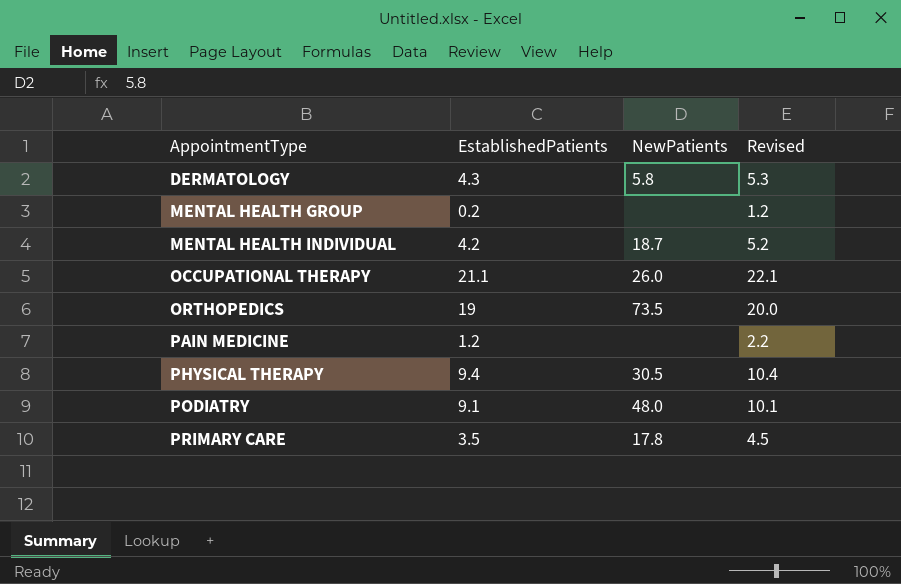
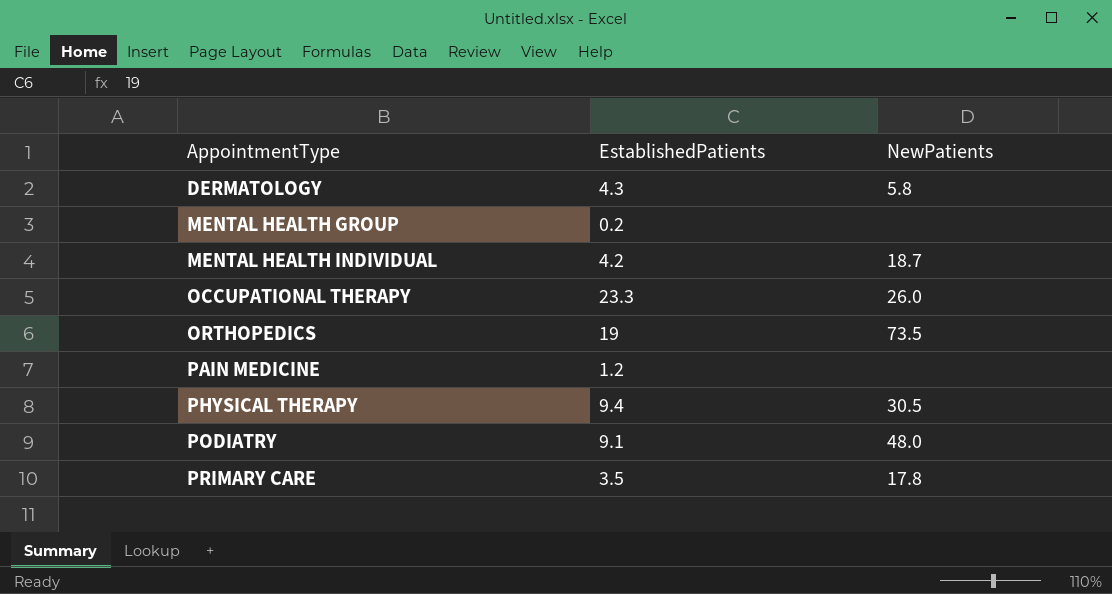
column Revised | formula: [EstablishedPatients] + 1 -> none
OCCUPATIONAL THERAPY | EstablishedPatients: 21.1 -> 23.3

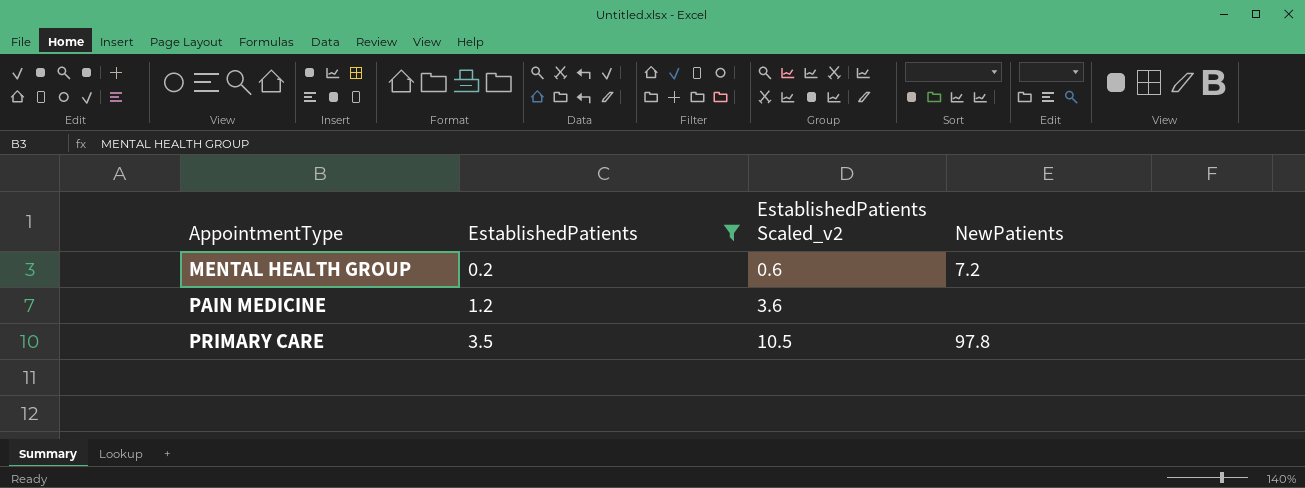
filter: none -> EstablishedPatients <= 3.5
column EstablishedPatients Scaled_v2 | formula: none -> [EstablishedPatients] * 3
MENTAL HEALTH GROUP | NewPatients: none -> 7.2
PRIMARY CARE | NewPatients: 17.8 -> 97.8

